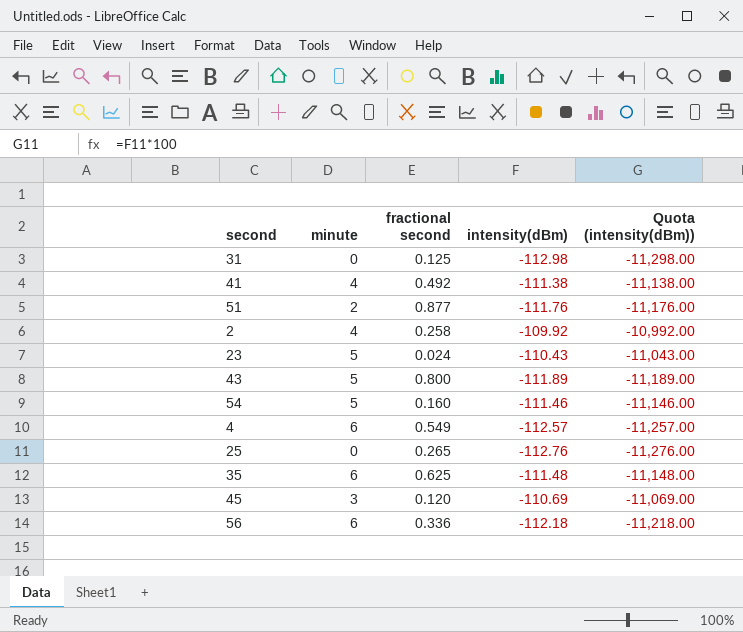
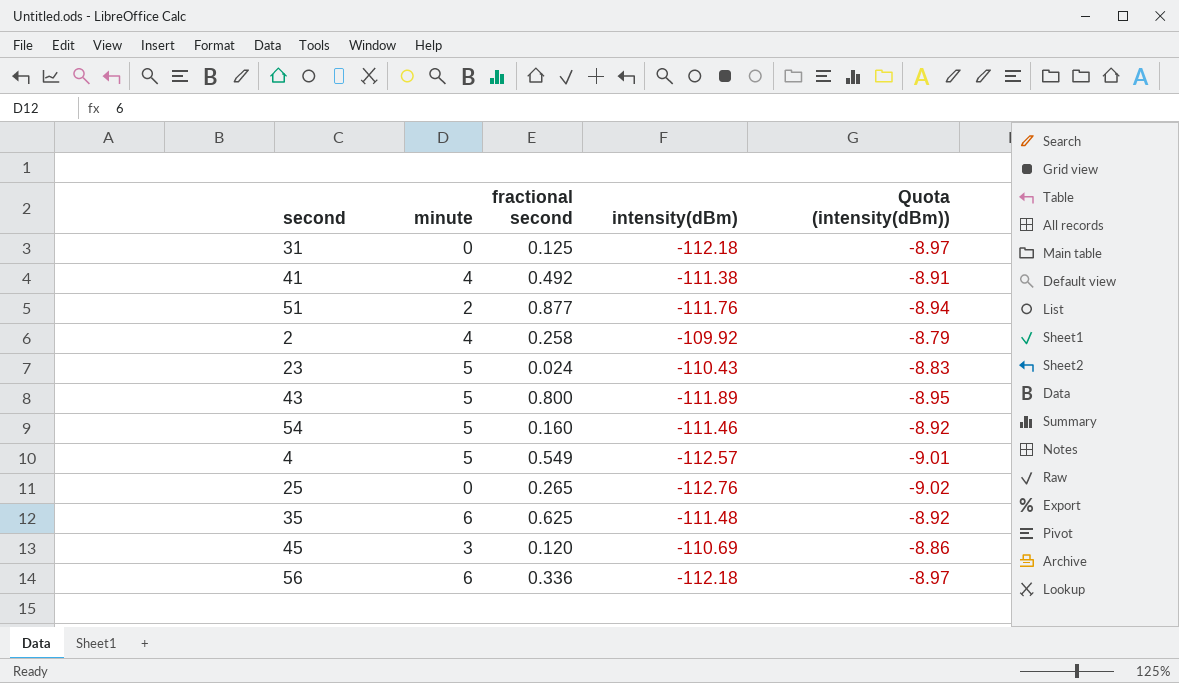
column Quota (intensity(dBm)) | formula: [intensity(dBm)] * 100 -> [intensity(dBm)] * 0.08
31 | intensity(dBm): -112.98 -> -112.18
4 | minute: 6 -> 5

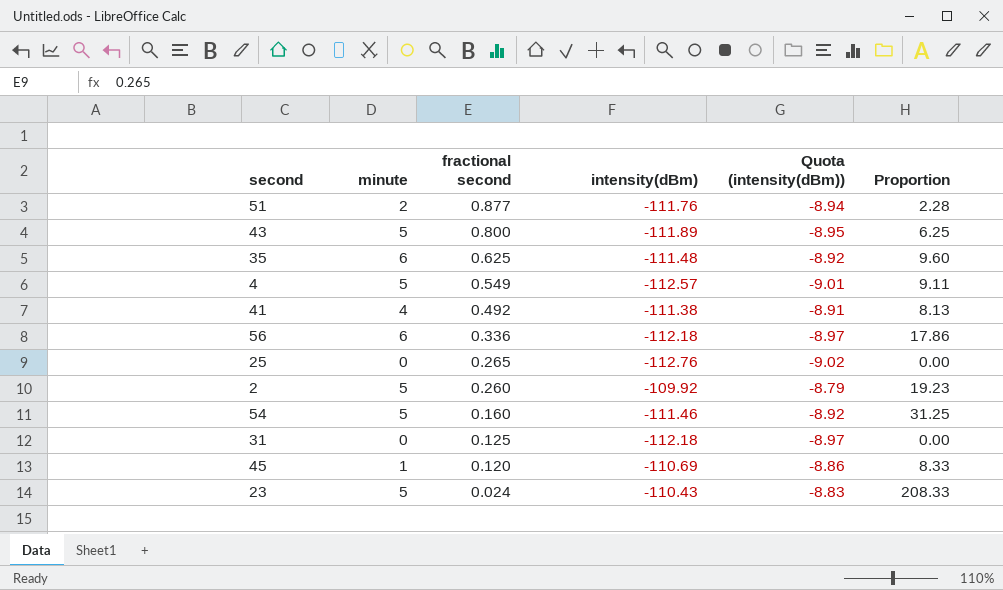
row order: none -> fractional second descending
column Proportion | formula: none -> [minute] / [fractional second]
2 | minute: 4 -> 5
2 | fractional second: 0.258 -> 0.260
45 | minute: 3 -> 1

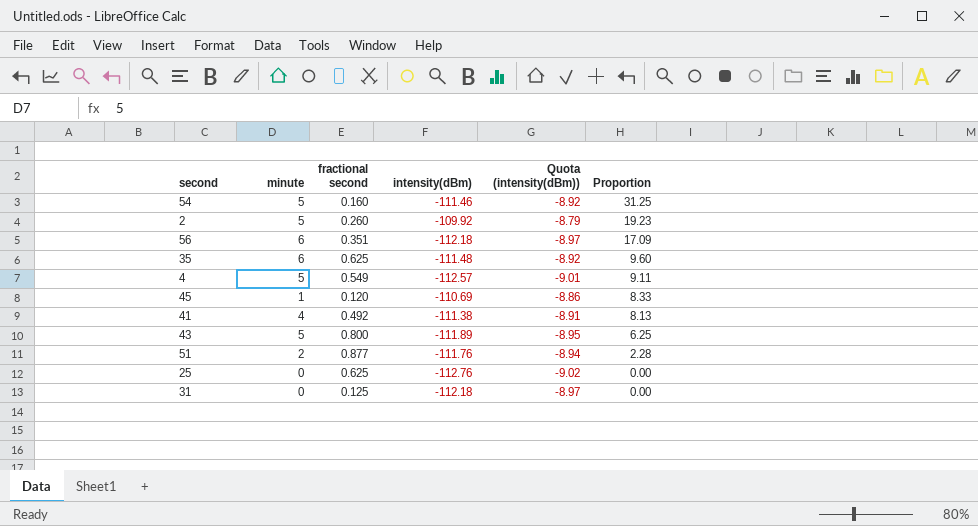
row order: fractional second descending -> Proportion descending
row 23: 5 | 0.024 | -110.43 | -8.83 | 208.33 -> none
56 | fractional second: 0.336 -> 0.351
56 | Proportion: 17.86 -> 17.09
25 | fractional second: 0.265 -> 0.625

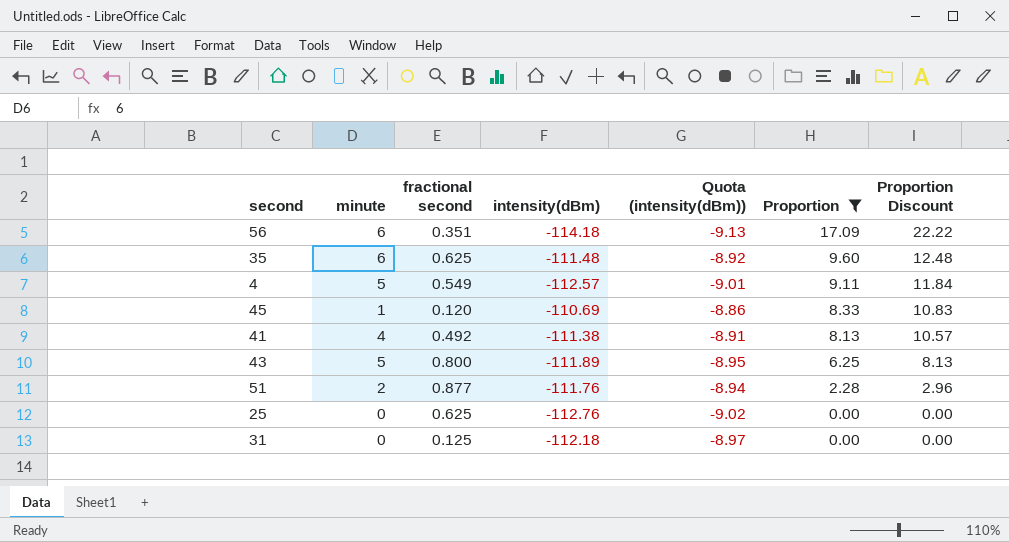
filter: none -> Proportion <= 17.09
column Proportion Discount | formula: none -> [Proportion] * 1.3
56 | intensity(dBm): -112.18 -> -114.18
56 | Quota (intensity(dBm)): -8.97 -> -9.13

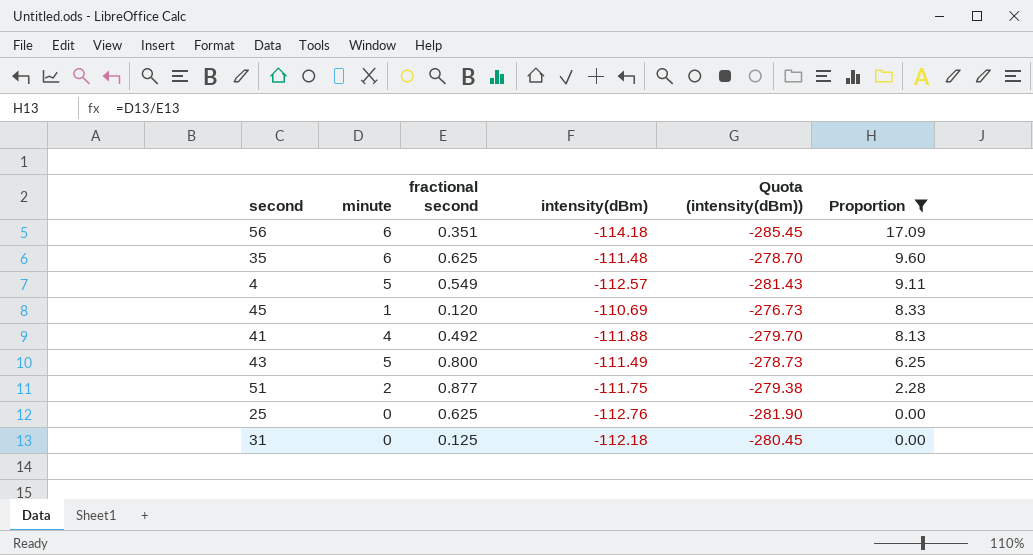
column Proportion Discount | formula: [Proportion] * 1.3 -> none
column Quota (intensity(dBm)) | formula: [intensity(dBm)] * 0.08 -> [intensity(dBm)] * 2.5
41 | intensity(dBm): -111.38 -> -111.88
43 | intensity(dBm): -111.89 -> -111.49
51 | intensity(dBm): -111.76 -> -111.75

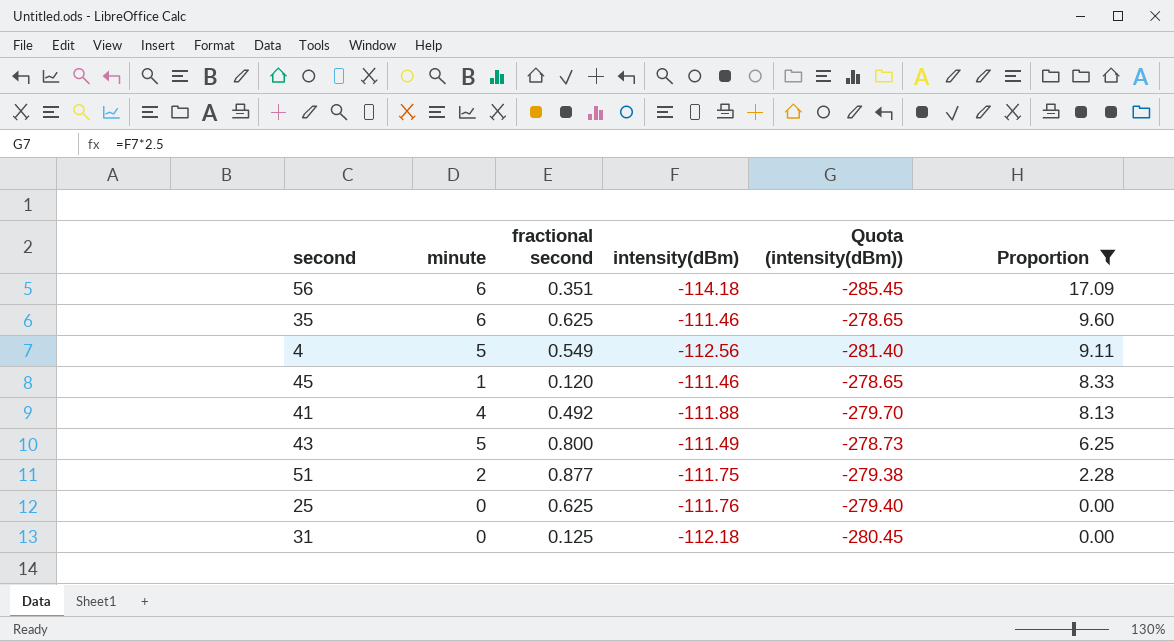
35 | intensity(dBm): -111.48 -> -111.46
35 | Quota (intensity(dBm)): -278.70 -> -278.65
4 | intensity(dBm): -112.57 -> -112.56
4 | Quota (intensity(dBm)): -281.43 -> -281.40
45 | intensity(dBm): -110.69 -> -111.46
45 | Quota (intensity(dBm)): -276.73 -> -278.65
25 | intensity(dBm): -112.76 -> -111.76
25 | Quota (intensity(dBm)): -281.90 -> -279.40

